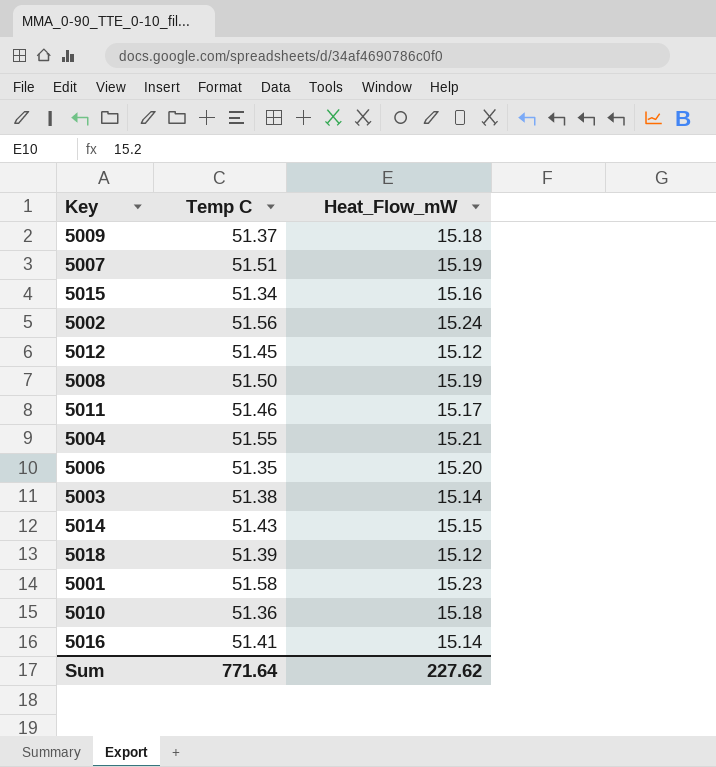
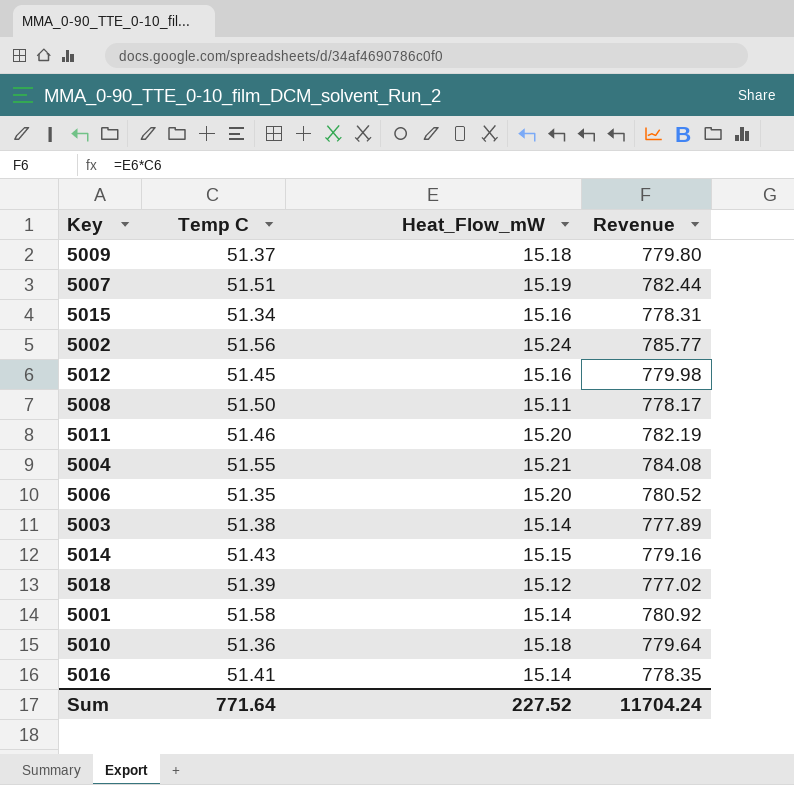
column Revenue | formula: none -> [Temp C] * [Heat_Flow_mW]
5012 | Heat_Flow_mW: 15.12 -> 15.16
5008 | Heat_Flow_mW: 15.19 -> 15.11
5011 | Heat_Flow_mW: 15.17 -> 15.20
5001 | Heat_Flow_mW: 15.23 -> 15.14
Sum | Heat_Flow_mW: 227.62 -> 227.52

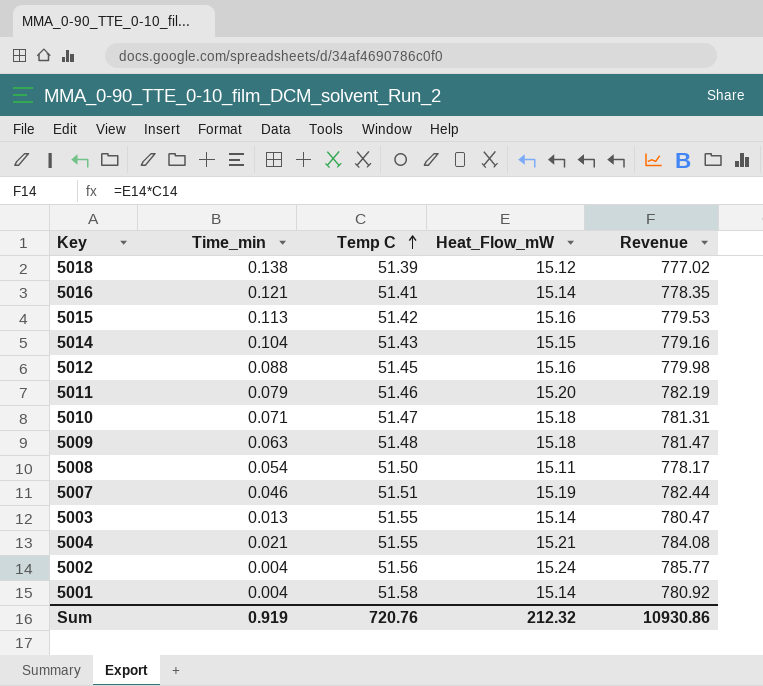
row order: none -> Temp C ascending
column Time_min | position: none -> 2
row 5006: 51.35 | 15.20 | 780.52 -> none
5015 | Temp C: 51.34 -> 51.42
5015 | Revenue: 778.31 -> 779.53
5010 | Temp C: 51.36 -> 51.47
5010 | Revenue: 779.64 -> 781.31
5009 | Temp C: 51.37 -> 51.48
5009 | Revenue: 779.80 -> 781.47
5003 | Temp C: 51.38 -> 51.55
5003 | Revenue: 777.89 -> 780.47
Sum | Temp C: 771.64 -> 720.76
Sum | Heat_Flow_mW: 227.52 -> 212.32
Sum | Revenue: 11704.24 -> 10930.86

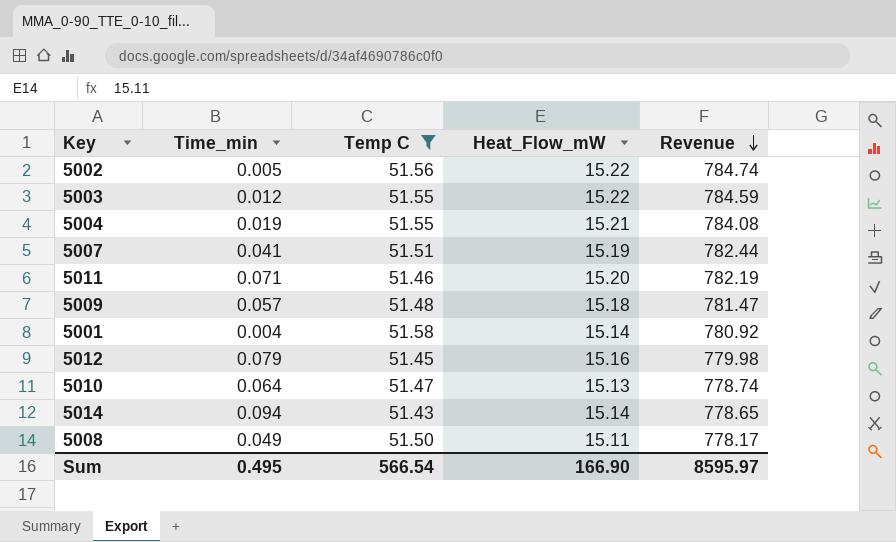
filter: none -> Temp C >= 51.43
row order: Temp C ascending -> Revenue descending
5002 | Time_min: 0.004 -> 0.005
5002 | Heat_Flow_mW: 15.24 -> 15.22
5002 | Revenue: 785.77 -> 784.74
5003 | Time_min: 0.013 -> 0.012
5003 | Heat_Flow_mW: 15.14 -> 15.22
5003 | Revenue: 780.47 -> 784.59
5004 | Time_min: 0.021 -> 0.019
5007 | Time_min: 0.046 -> 0.041
5011 | Time_min: 0.079 -> 0.071
5009 | Time_min: 0.063 -> 0.057
5012 | Time_min: 0.088 -> 0.079
5010 | Time_min: 0.071 -> 0.064
5010 | Heat_Flow_mW: 15.18 -> 15.13
5010 | Revenue: 781.31 -> 778.74
5014 | Time_min: 0.104 -> 0.094
5014 | Heat_Flow_mW: 15.15 -> 15.14
5014 | Revenue: 779.16 -> 778.65
5008 | Time_min: 0.054 -> 0.049
Sum | Time_min: 0.919 -> 0.495
Sum | Temp C: 720.76 -> 566.54
Sum | Heat_Flow_mW: 212.32 -> 166.90
Sum | Revenue: 10930.86 -> 8595.97

